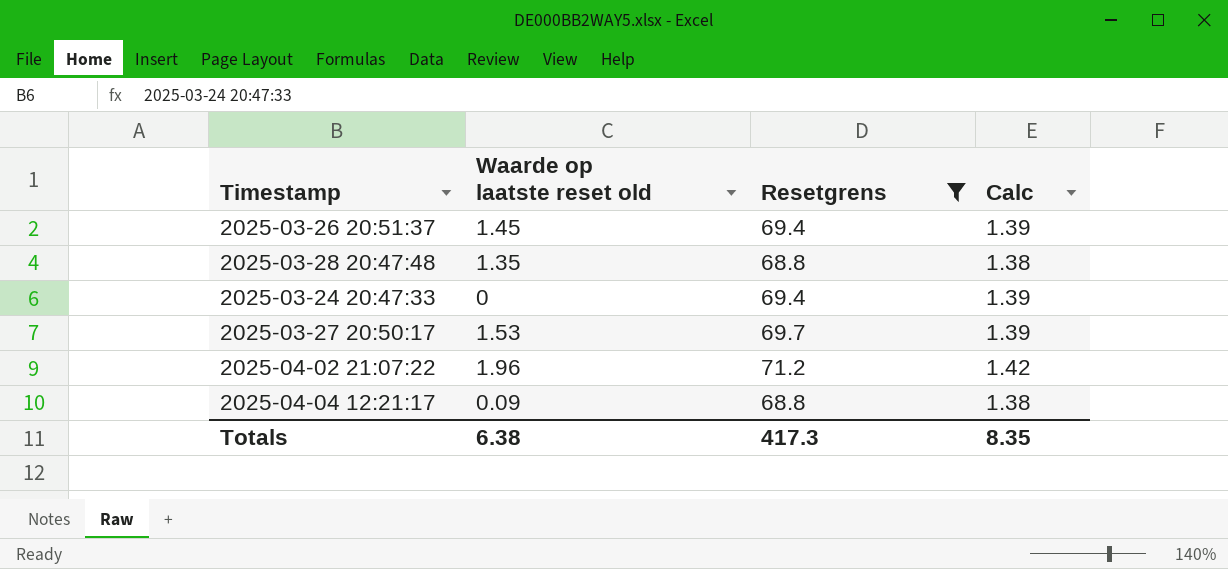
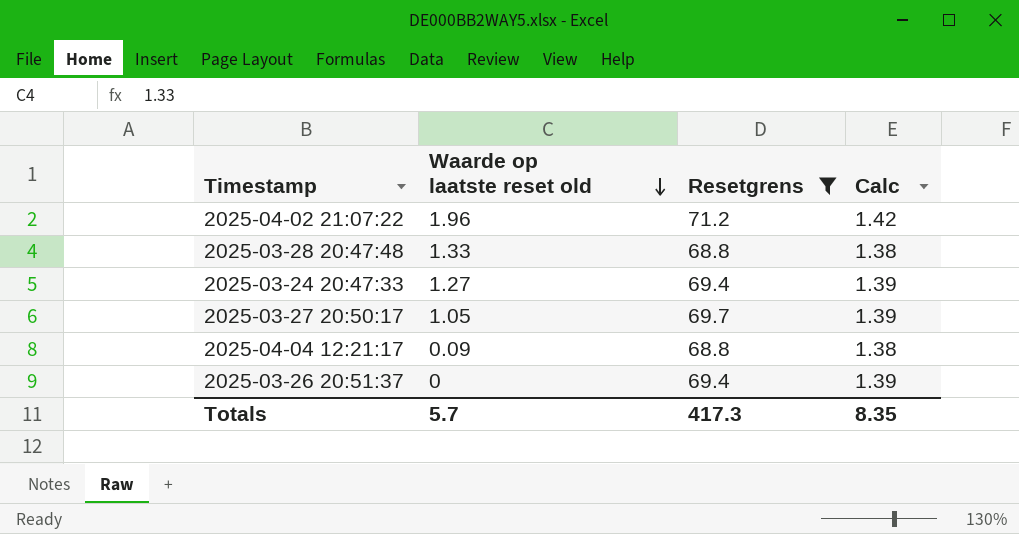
row order: none -> Waarde op laatste reset old descending
2025-03-28 20:47:48 | Waarde op laatste reset old: 1.35 -> 1.33
2025-03-24 20:47:33 | Waarde op laatste reset old: 0 -> 1.27
2025-03-27 20:50:17 | Waarde op laatste reset old: 1.53 -> 1.05
2025-03-26 20:51:37 | Waarde op laatste reset old: 1.45 -> 0
Totals | Waarde op laatste reset old: 6.38 -> 5.7

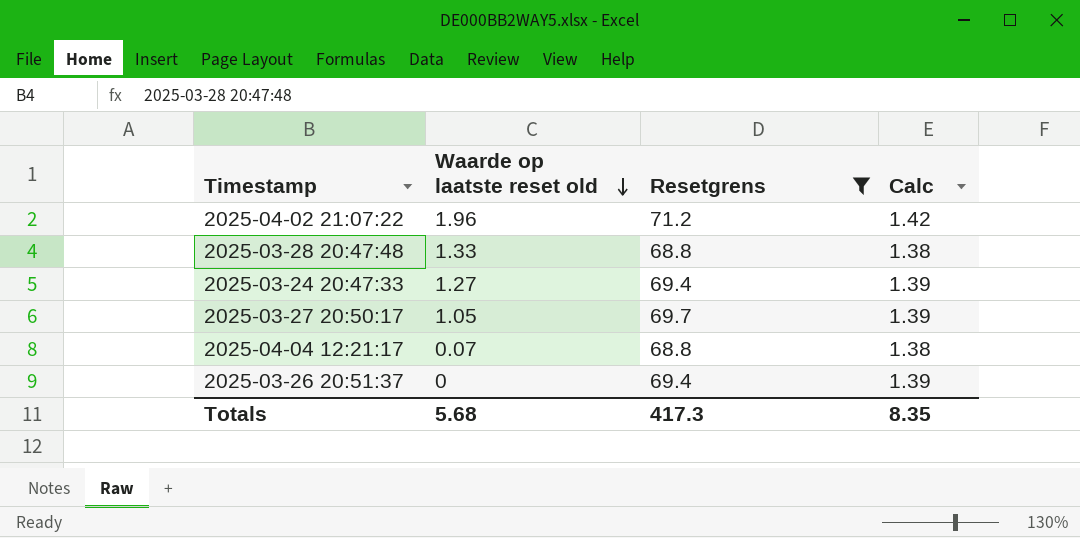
2025-04-04 12:21:17 | Waarde op laatste reset old: 0.09 -> 0.07
Totals | Waarde op laatste reset old: 5.7 -> 5.68

